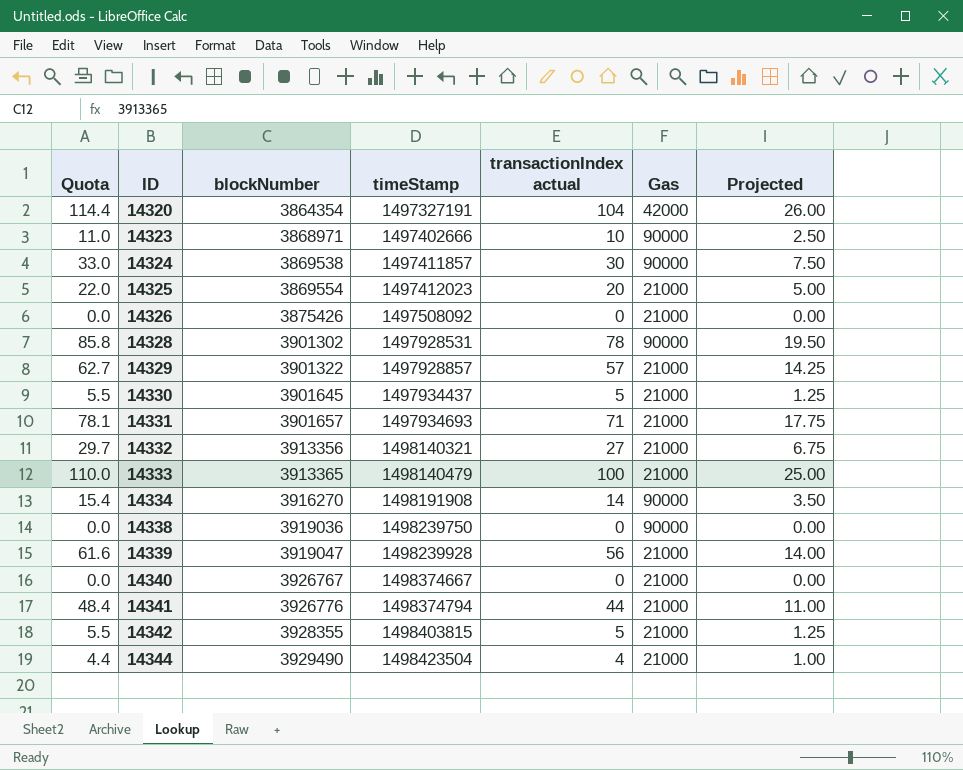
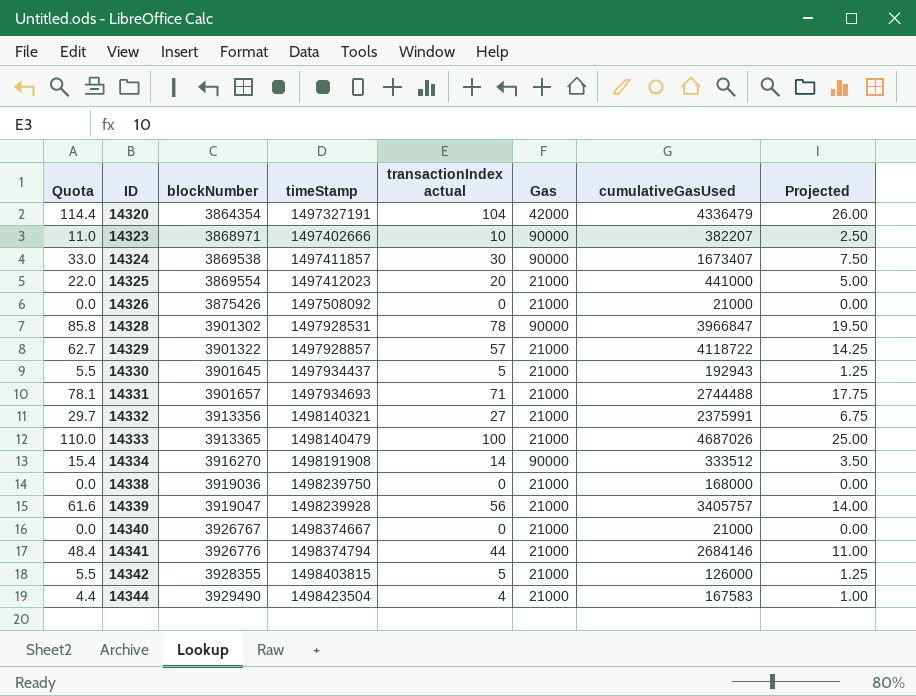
column cumulativeGasUsed | position: none -> 7
14338 | Gas: 90000 -> 21000

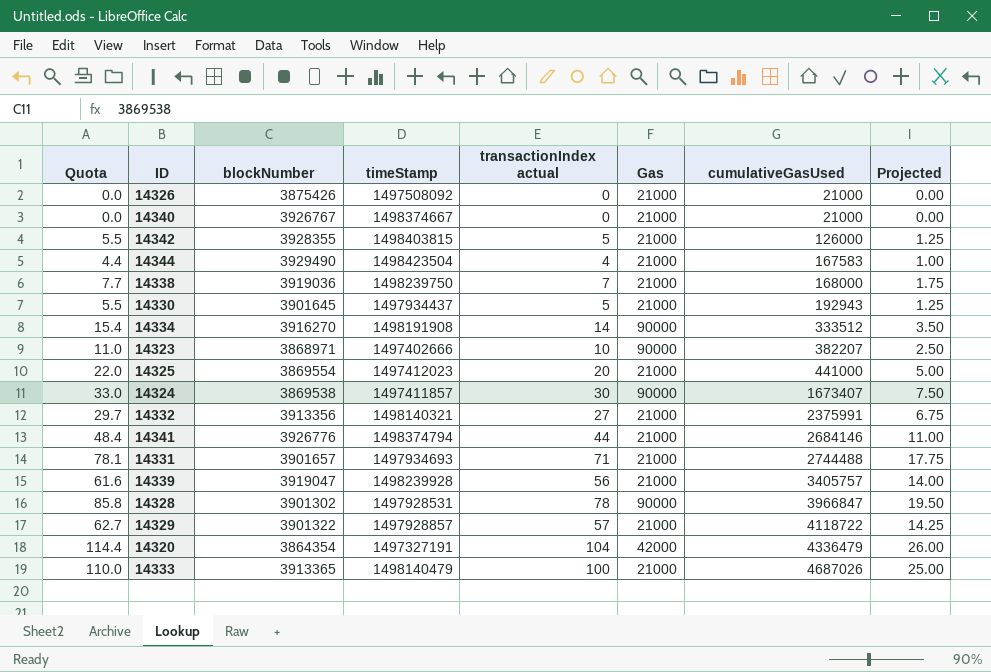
row order: ID ascending -> cumulativeGasUsed ascending
14338 | Quota: 0.0 -> 7.7
14338 | transactionIndex actual: 0 -> 7
14338 | Projected: 0.00 -> 1.75

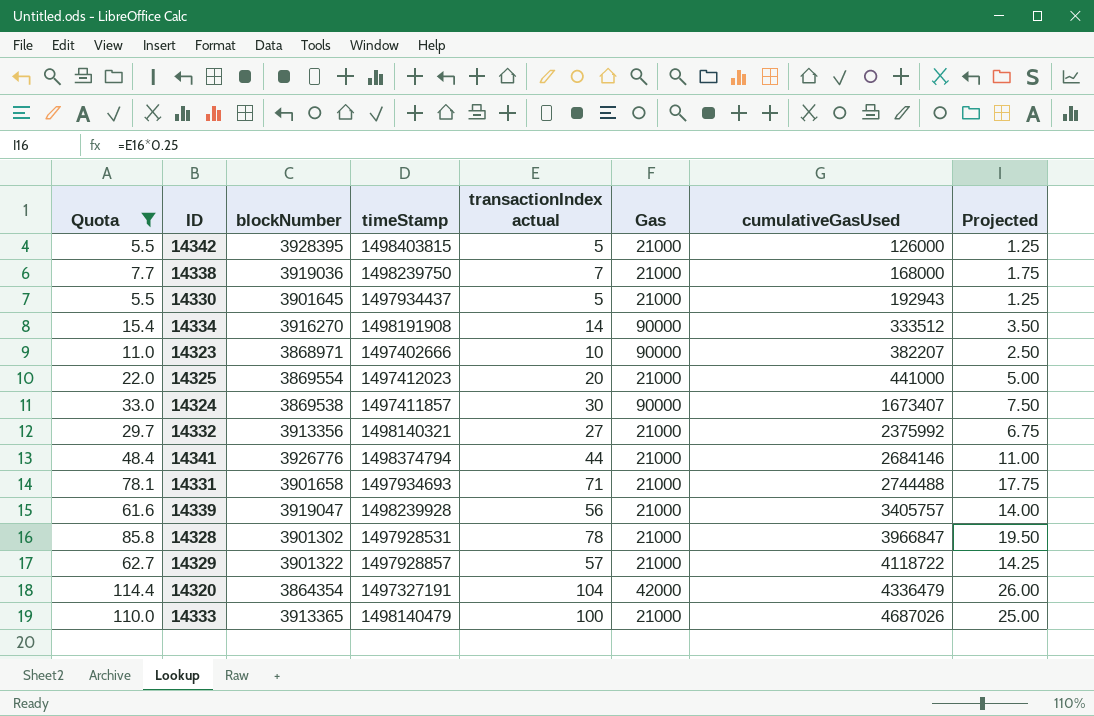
filter: none -> Quota >= 5.5
14342 | blockNumber: 3928355 -> 3928395
14332 | cumulativeGasUsed: 2375991 -> 2375992
14331 | blockNumber: 3901657 -> 3901658
14328 | Gas: 90000 -> 21000

